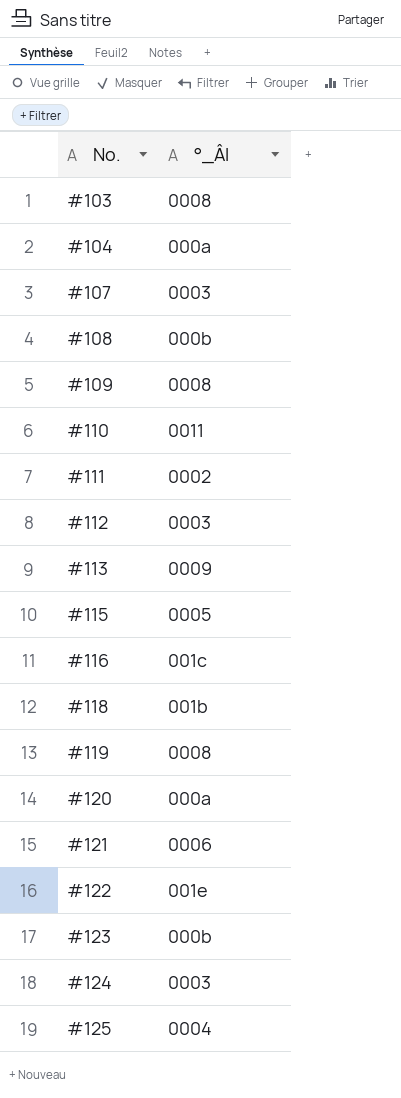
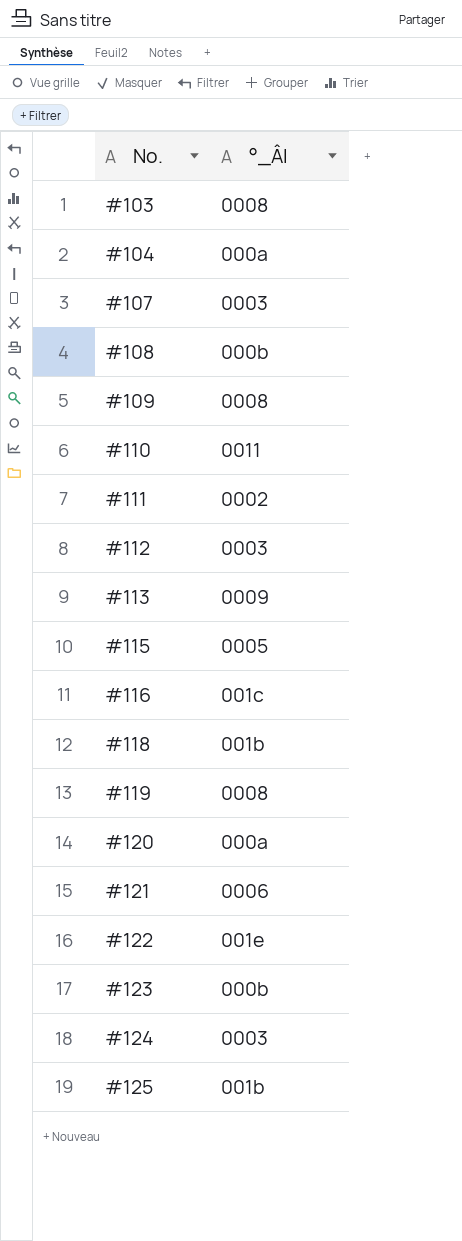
#125 | °_ÂI: 0004 -> 001b

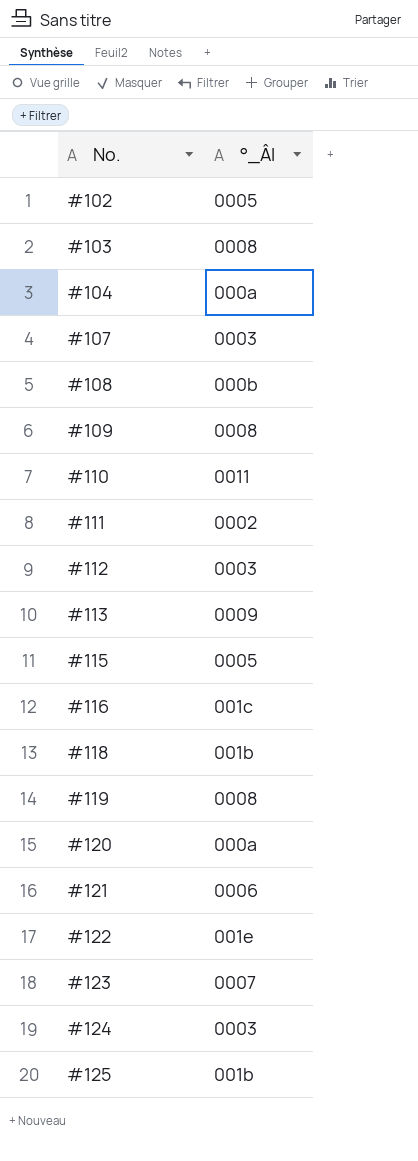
row #102: none -> 0005
#123 | °_ÂI: 000b -> 0007

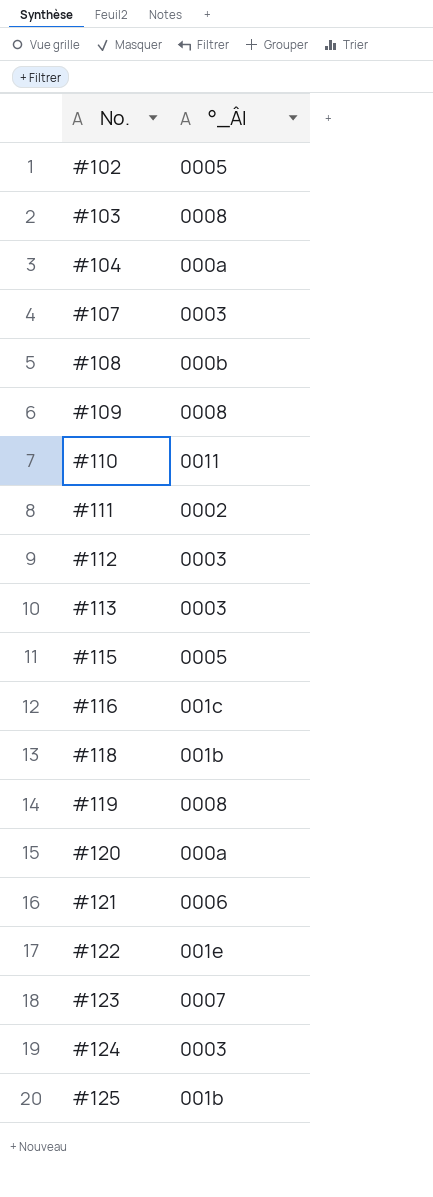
#113 | °_ÂI: 0009 -> 0003

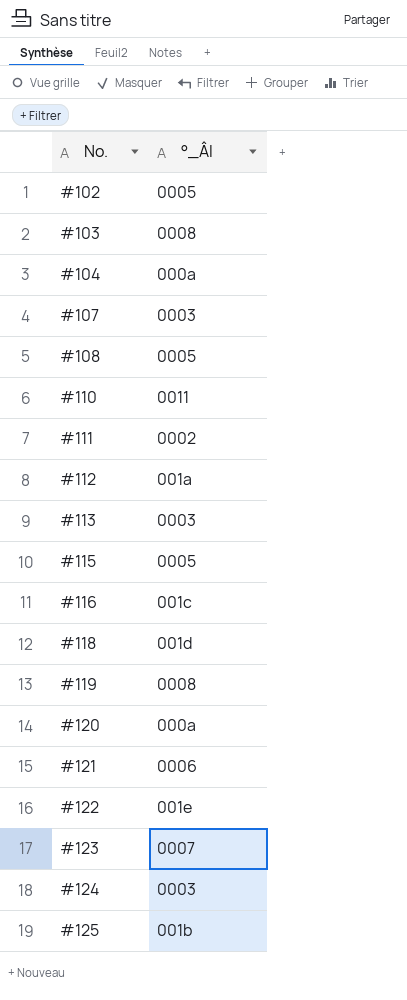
row #109: 0008 -> none
#108 | °_ÂI: 000b -> 0005
#112 | °_ÂI: 0003 -> 001a
#118 | °_ÂI: 001b -> 001d

